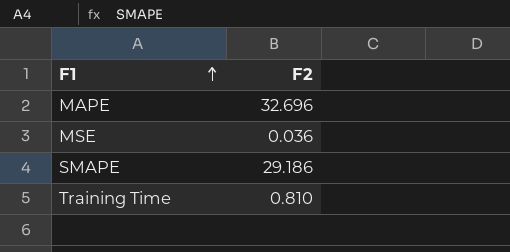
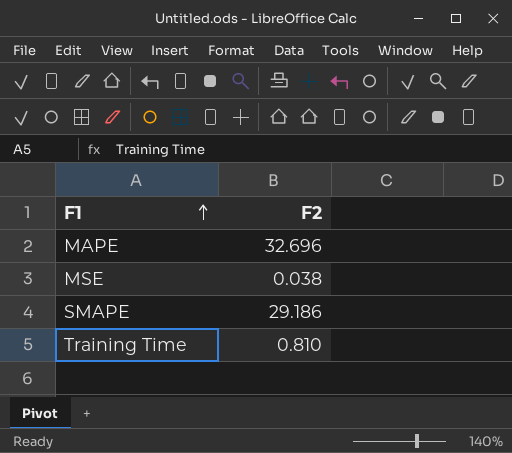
MSE | F2: 0.036 -> 0.038

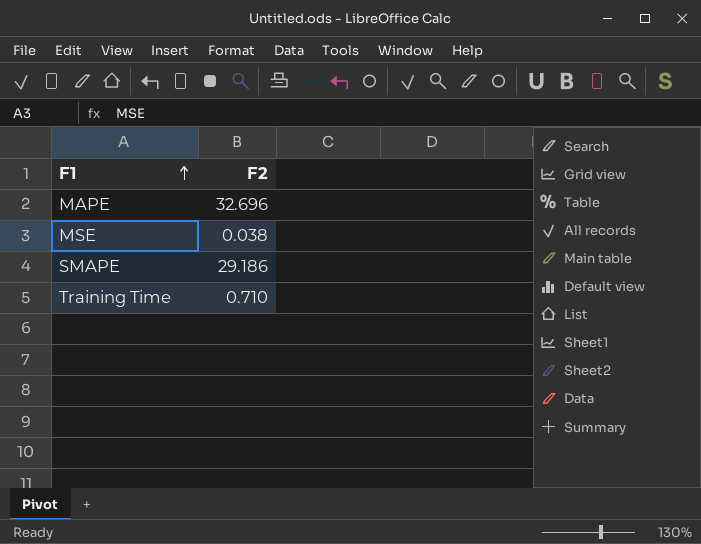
Training Time | F2: 0.810 -> 0.710

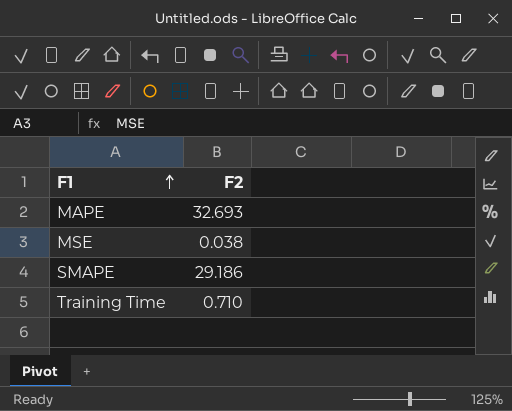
MAPE | F2: 32.696 -> 32.693

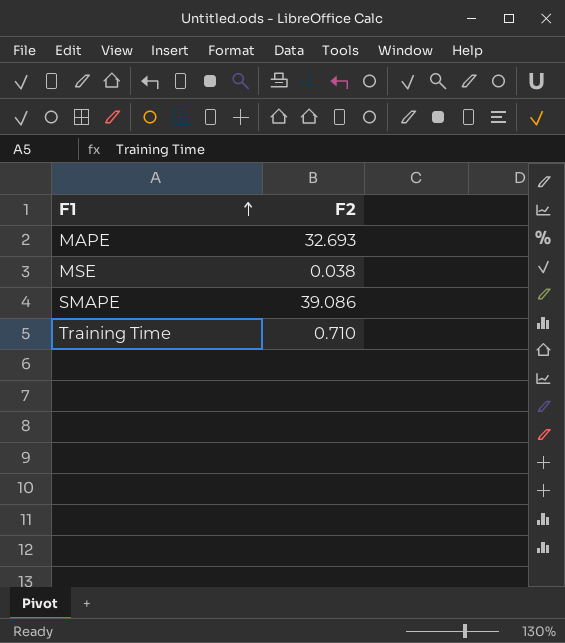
SMAPE | F2: 29.186 -> 39.086

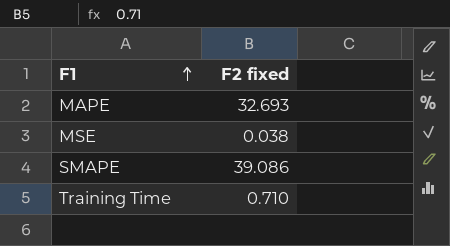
column name: F2 -> F2 fixed

